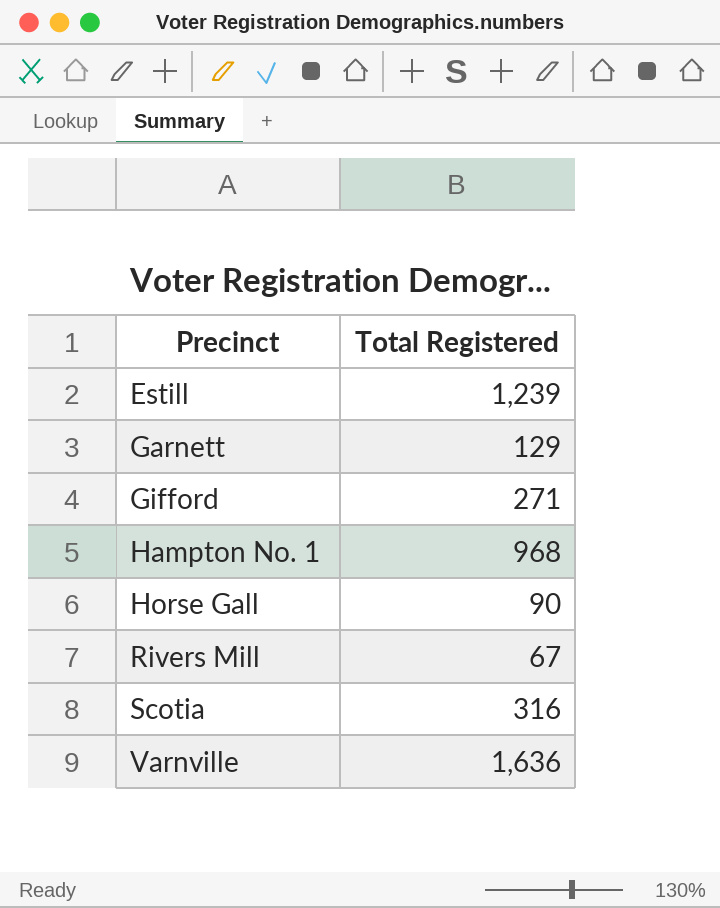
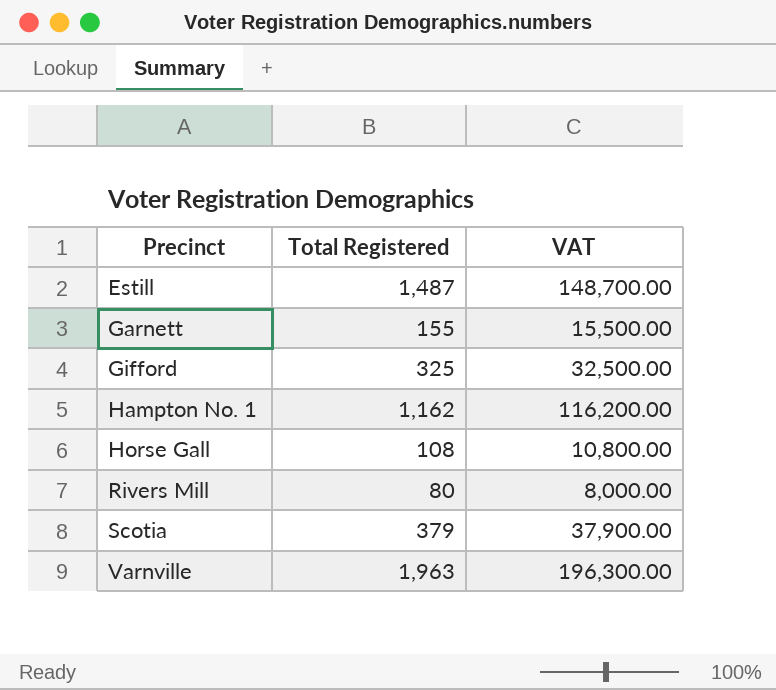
column VAT | formula: none -> [Total Registered] * 100
Estill | Total Registered: 1,239 -> 1,487
Garnett | Total Registered: 129 -> 155
Gifford | Total Registered: 271 -> 325
Hampton No. 1 | Total Registered: 968 -> 1,162
Horse Gall | Total Registered: 90 -> 108
Rivers Mill | Total Registered: 67 -> 80
Scotia | Total Registered: 316 -> 379
Varnville | Total Registered: 1,636 -> 1,963

